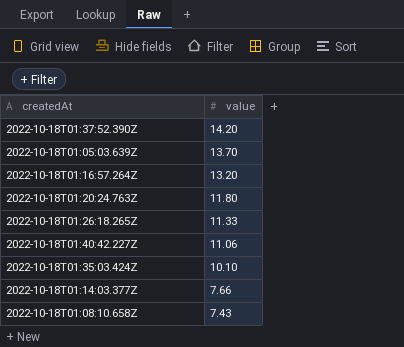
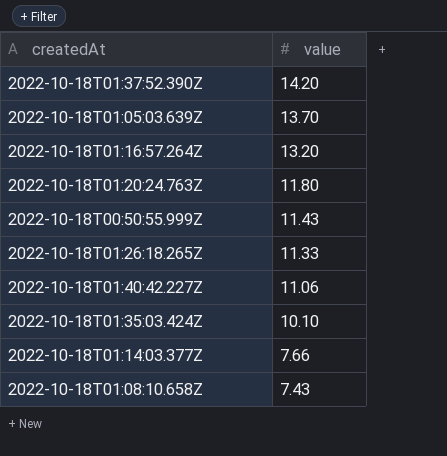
row 2022-10-18T00:50:55.999Z: none -> 11.43

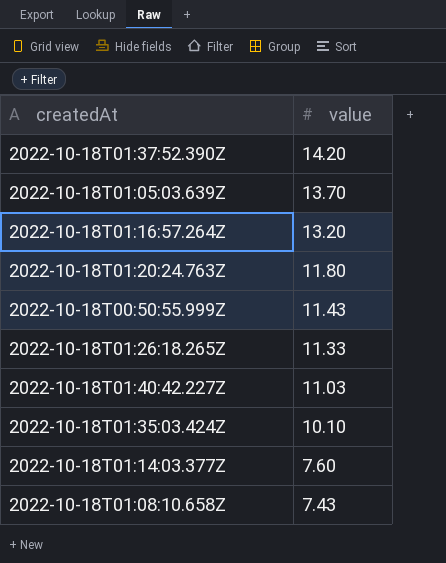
2022-10-18T01:40:42.227Z | value: 11.06 -> 11.03
2022-10-18T01:14:03.377Z | value: 7.66 -> 7.60

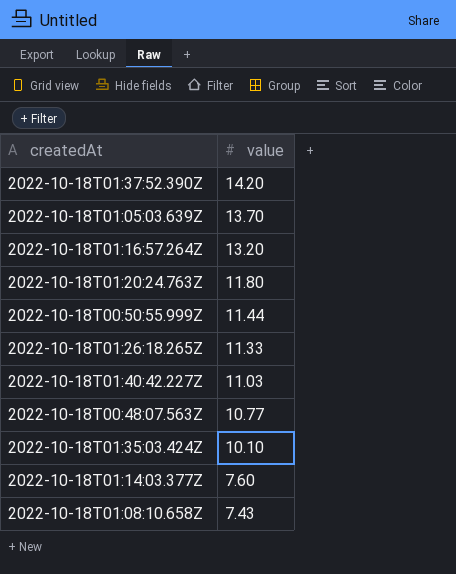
2022-10-18T00:50:55.999Z | value: 11.43 -> 11.44
row 2022-10-18T00:48:07.563Z: none -> 10.77

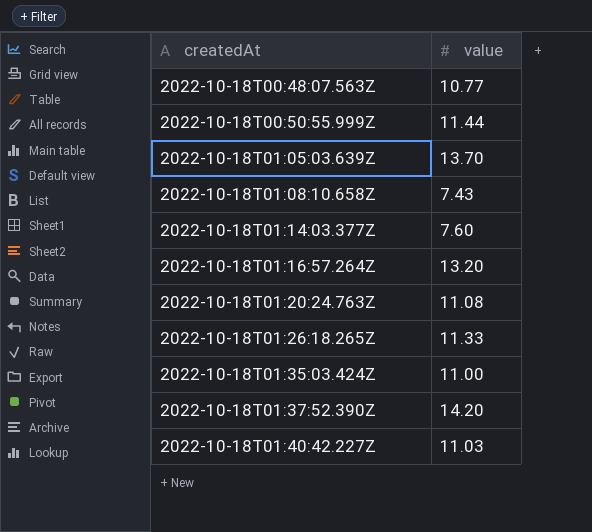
row order: value descending -> createdAt ascending
2022-10-18T01:20:24.763Z | value: 11.80 -> 11.08
2022-10-18T01:35:03.424Z | value: 10.10 -> 11.00

